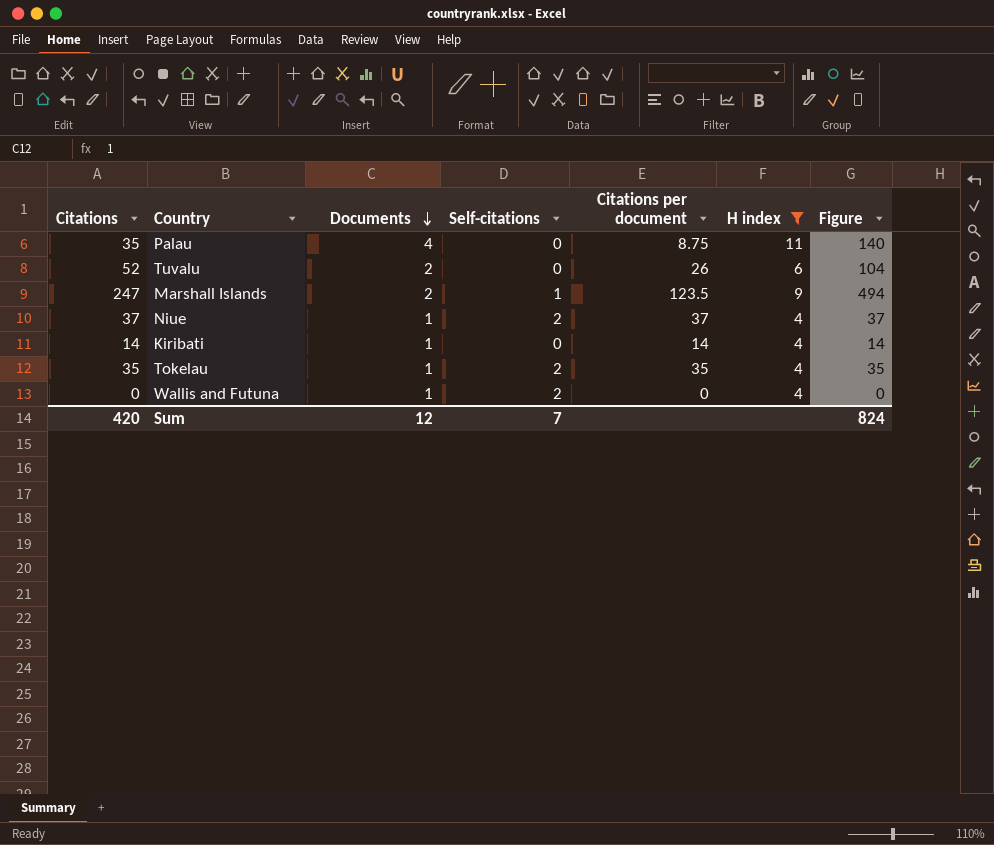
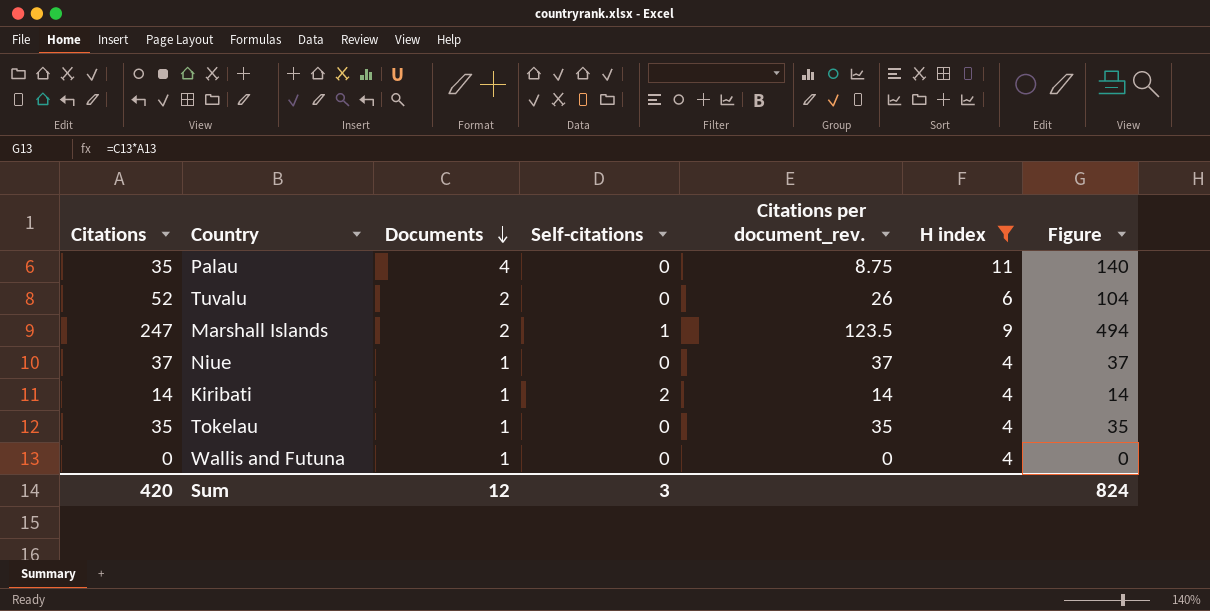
column name: Citations per document -> Citations per document_rev.
Niue | Self-citations: 2 -> 0
Kiribati | Self-citations: 0 -> 2
Tokelau | Self-citations: 2 -> 0
Wallis and Futuna | Self-citations: 2 -> 0
Sum | Self-citations: 7 -> 3

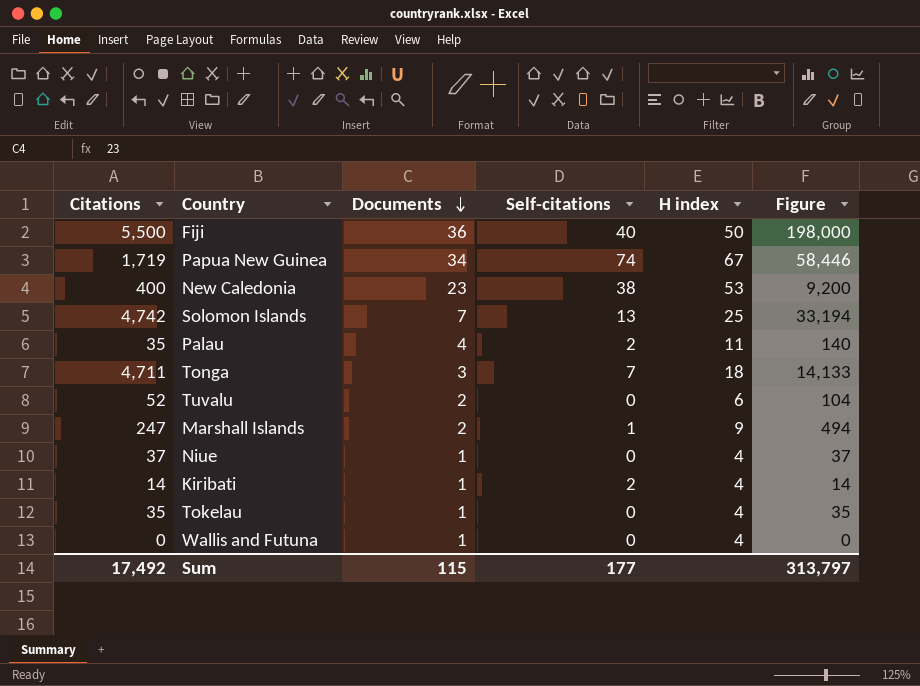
filter: H index <= 11 -> none
column Citations per document_rev. | formula: [Citations] / [Documents] -> none
Palau | Self-citations: 0 -> 2
Sum | Citations: 420 -> 17,492
Sum | Documents: 12 -> 115
Sum | Self-citations: 3 -> 177
Sum | Figure: 824 -> 313,797

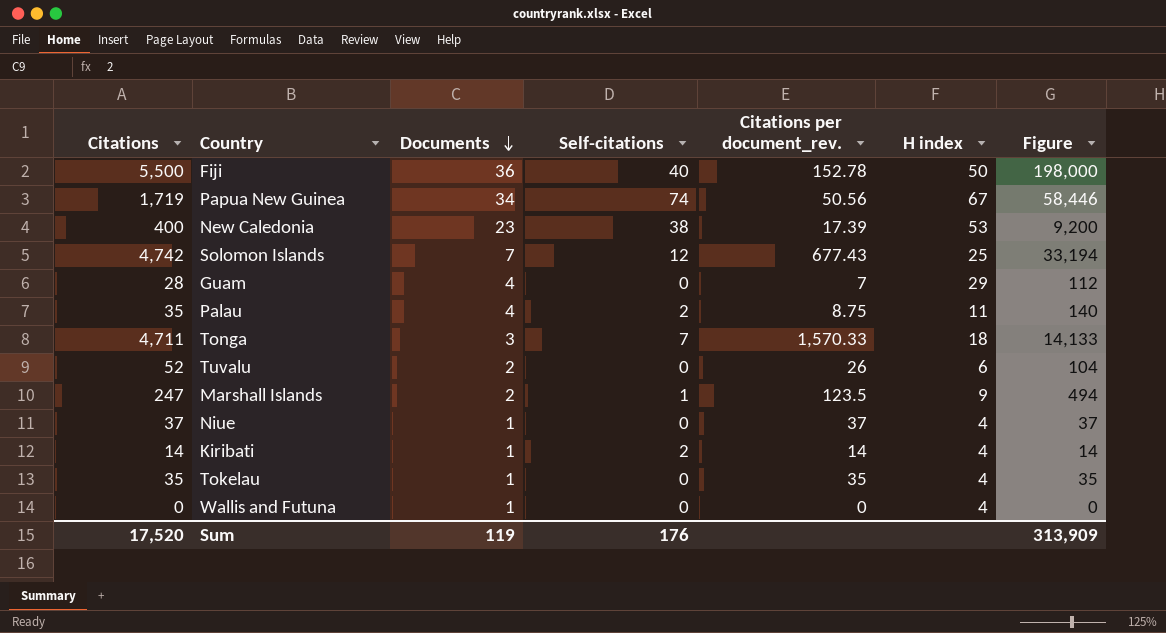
column Citations per document_rev. | formula: none -> [Citations] / [Documents]
Solomon Islands | Self-citations: 13 -> 12
row Guam: none -> 28 | 4 | 0 | 7 | 29 | 112
Sum | Citations: 17,492 -> 17,520
Sum | Documents: 115 -> 119
Sum | Self-citations: 177 -> 176
Sum | Figure: 313,797 -> 313,909

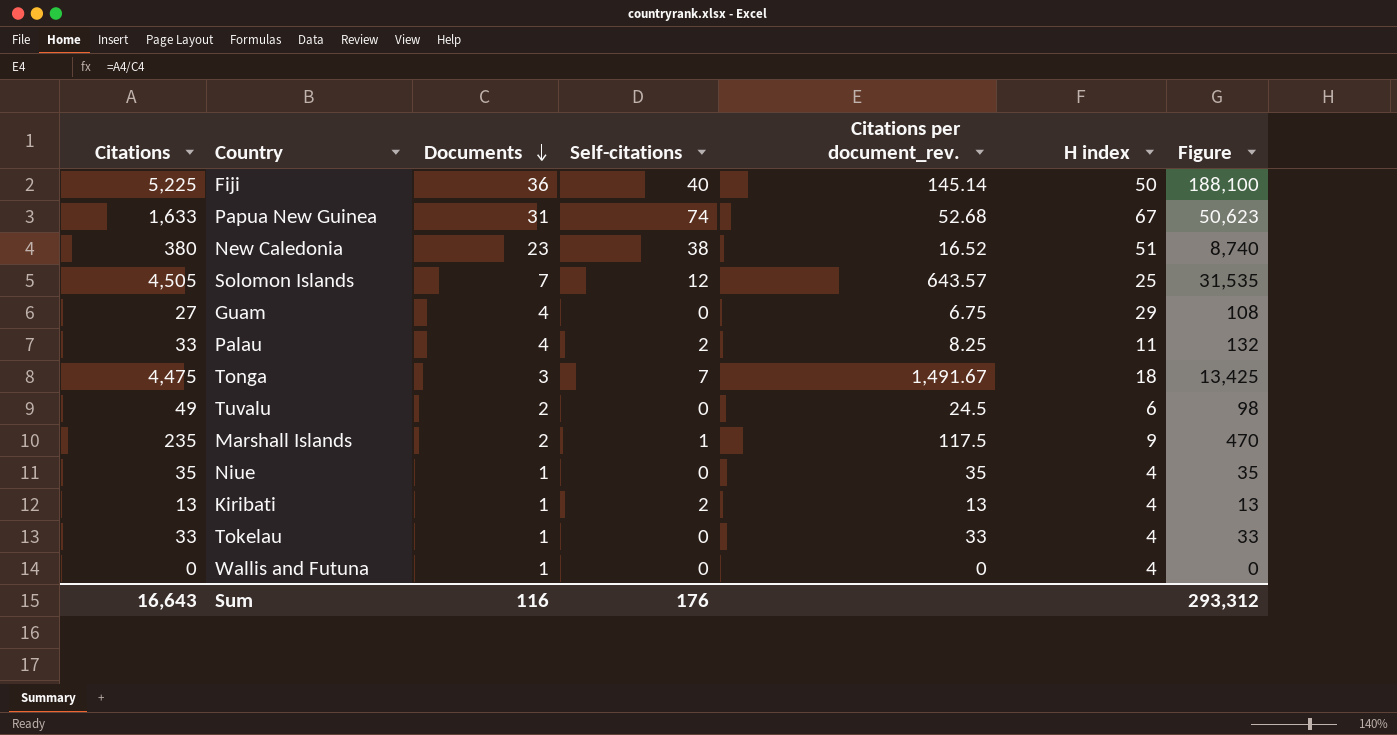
Fiji | Citations: 5,500 -> 5,225
Fiji | Citations per document_rev.: 152.78 -> 145.14
Fiji | Figure: 198,000 -> 188,100
Papua New Guinea | Citations: 1,719 -> 1,633
Papua New Guinea | Documents: 34 -> 31
Papua New Guinea | Citations per document_rev.: 50.56 -> 52.68
Papua New Guinea | Figure: 58,446 -> 50,623
New Caledonia | Citations: 400 -> 380
New Caledonia | Citations per document_rev.: 17.39 -> 16.52
New Caledonia | H index: 53 -> 51
New Caledonia | Figure: 9,200 -> 8,740
Solomon Islands | Citations: 4,742 -> 4,505
Solomon Islands | Citations per document_rev.: 677.43 -> 643.57
Solomon Islands | Figure: 33,194 -> 31,535
Guam | Citations: 28 -> 27
Guam | Citations per document_rev.: 7 -> 6.75
Guam | Figure: 112 -> 108
Palau | Citations: 35 -> 33
Palau | Citations per document_rev.: 8.75 -> 8.25
Palau | Figure: 140 -> 132
Tonga | Citations: 4,711 -> 4,475
Tonga | Citations per document_rev.: 1,570.33 -> 1,491.67
Tonga | Figure: 14,133 -> 13,425
Tuvalu | Citations: 52 -> 49
Tuvalu | Citations per document_rev.: 26 -> 24.5
Tuvalu | Figure: 104 -> 98
Marshall Islands | Citations: 247 -> 235
Marshall Islands | Citations per document_rev.: 123.5 -> 117.5
Marshall Islands | Figure: 494 -> 470
Niue | Citations: 37 -> 35
Niue | Citations per document_rev.: 37 -> 35
Niue | Figure: 37 -> 35
Kiribati | Citations: 14 -> 13
Kiribati | Citations per document_rev.: 14 -> 13
Kiribati | Figure: 14 -> 13
Tokelau | Citations: 35 -> 33
Tokelau | Citations per document_rev.: 35 -> 33
Tokelau | Figure: 35 -> 33
Sum | Citations: 17,520 -> 16,643
Sum | Documents: 119 -> 116
Sum | Figure: 313,909 -> 293,312

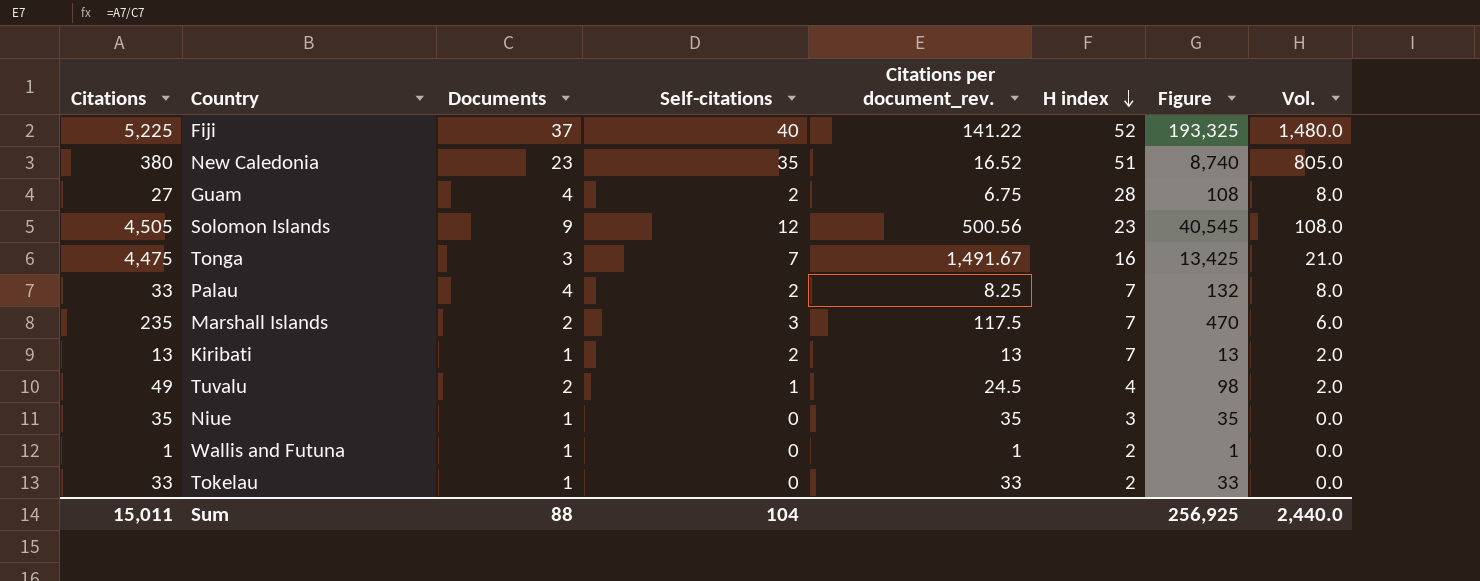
row order: Documents descending -> H index descending
column Vol. | formula: none -> [Documents] * [Self-citations]
row Papua New Guinea: 1,633 | 31 | 74 | 52.68 | 67 | 50,623 -> none
Fiji | Documents: 36 -> 37
Fiji | Citations per document_rev.: 145.14 -> 141.22
Fiji | H index: 50 -> 52
Fiji | Figure: 188,100 -> 193,325
New Caledonia | Self-citations: 38 -> 35
Guam | Self-citations: 0 -> 2
Guam | H index: 29 -> 28
Solomon Islands | Documents: 7 -> 9
Solomon Islands | Citations per document_rev.: 643.57 -> 500.56
Solomon Islands | H index: 25 -> 23
Solomon Islands | Figure: 31,535 -> 40,545
Tonga | H index: 18 -> 16
Palau | H index: 11 -> 7
Marshall Islands | Self-citations: 1 -> 3
Marshall Islands | H index: 9 -> 7
Kiribati | H index: 4 -> 7
Tuvalu | Self-citations: 0 -> 1
Tuvalu | H index: 6 -> 4
Niue | H index: 4 -> 3
Wallis and Futuna | Citations: 0 -> 1
Wallis and Futuna | Citations per document_rev.: 0 -> 1
Wallis and Futuna | H index: 4 -> 2
Wallis and Futuna | Figure: 0 -> 1
Tokelau | H index: 4 -> 2
Sum | Citations: 16,643 -> 15,011
Sum | Documents: 116 -> 88
Sum | Self-citations: 176 -> 104
Sum | Figure: 293,312 -> 256,925

